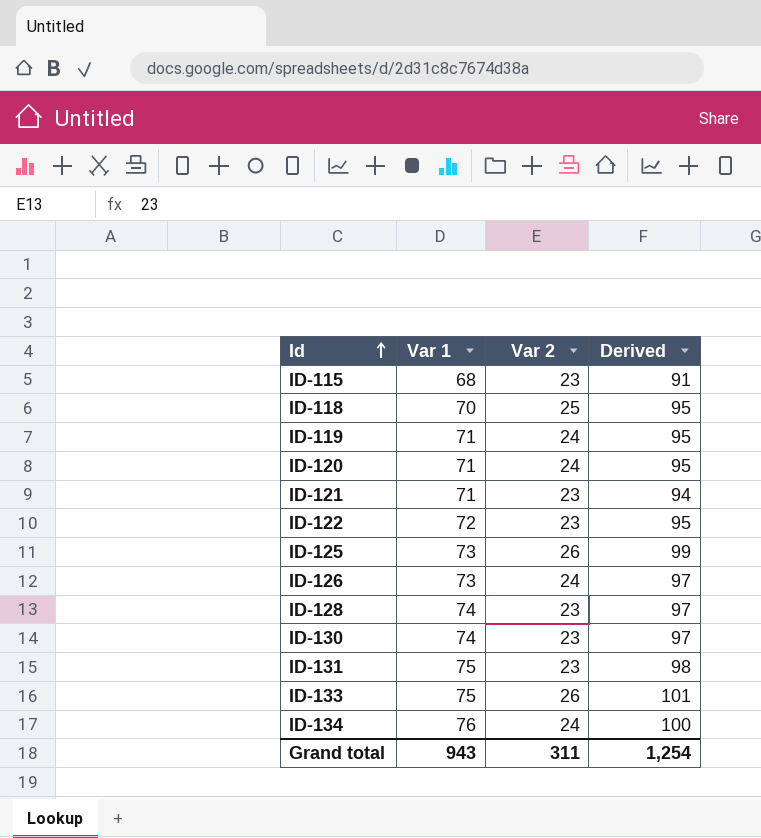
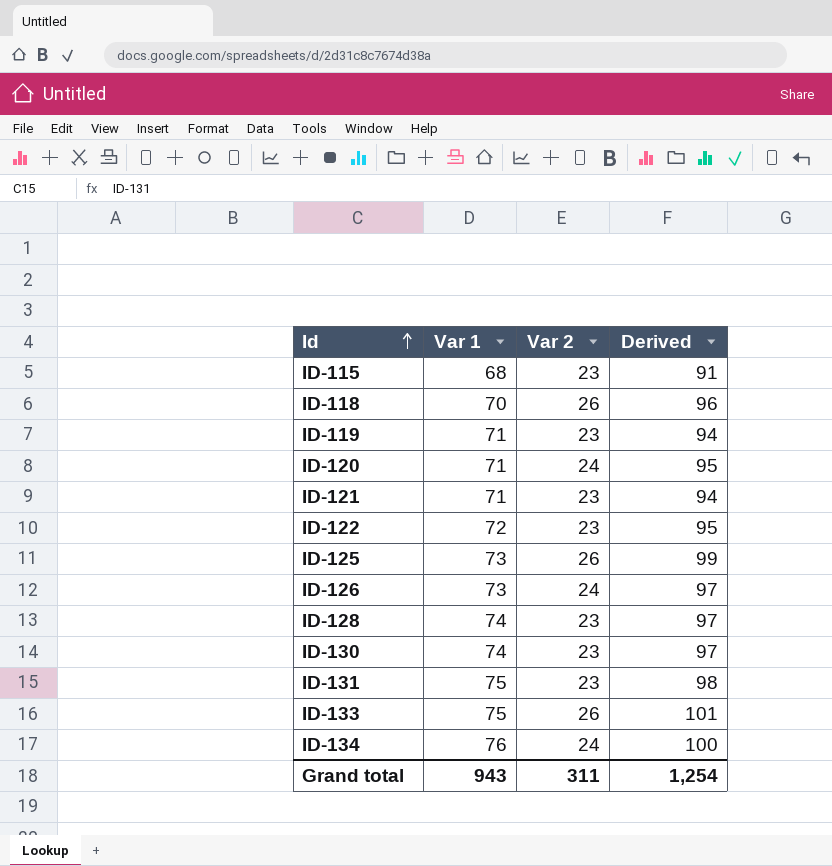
ID-118 | Var 2: 25 -> 26
ID-118 | Derived: 95 -> 96
ID-119 | Var 2: 24 -> 23
ID-119 | Derived: 95 -> 94

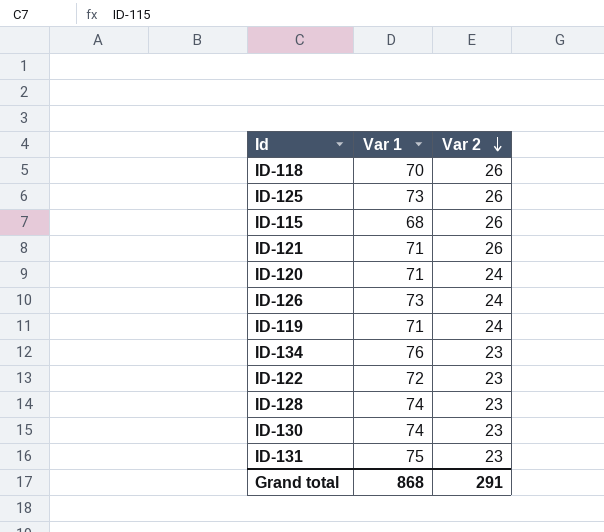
row order: Id ascending -> Var 2 descending
column Derived | formula: [Var 1] + [Var 2] -> none
row ID-133: 75 | 26 | 101 -> none
ID-115 | Var 2: 23 -> 26
ID-121 | Var 2: 23 -> 26
ID-119 | Var 2: 23 -> 24
ID-134 | Var 2: 24 -> 23
Grand total | Var 1: 943 -> 868
Grand total | Var 2: 311 -> 291

